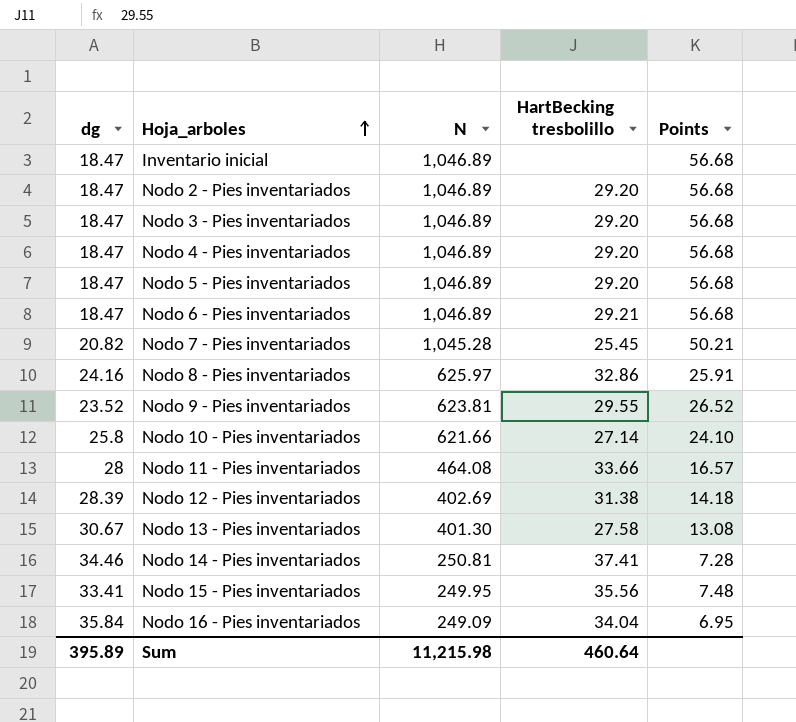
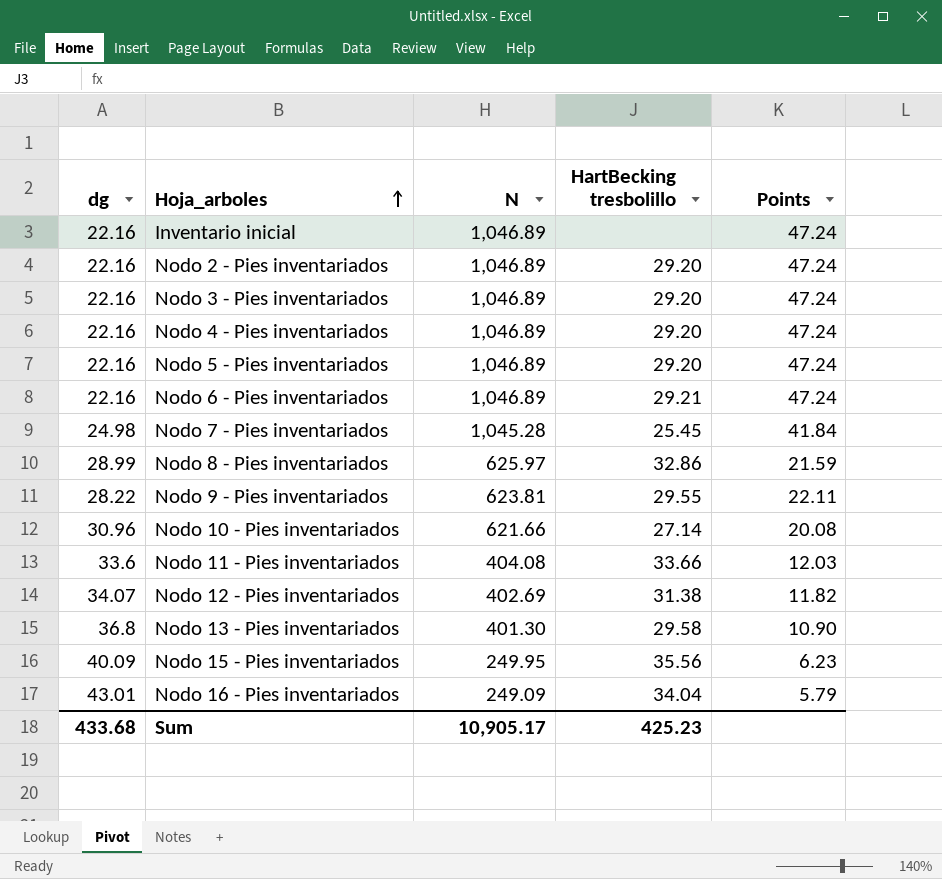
row Nodo 14 - Pies inventariados: 34.46 | 250.81 | 37.41 | 7.28 -> none
Inventario inicial | dg: 18.47 -> 22.16
Inventario inicial | Points: 56.68 -> 47.24
Nodo 2 - Pies inventariados | dg: 18.47 -> 22.16
Nodo 2 - Pies inventariados | Points: 56.68 -> 47.24
Nodo 3 - Pies inventariados | dg: 18.47 -> 22.16
Nodo 3 - Pies inventariados | Points: 56.68 -> 47.24
Nodo 4 - Pies inventariados | dg: 18.47 -> 22.16
Nodo 4 - Pies inventariados | Points: 56.68 -> 47.24
Nodo 5 - Pies inventariados | dg: 18.47 -> 22.16
Nodo 5 - Pies inventariados | Points: 56.68 -> 47.24
Nodo 6 - Pies inventariados | dg: 18.47 -> 22.16
Nodo 6 - Pies inventariados | Points: 56.68 -> 47.24
Nodo 7 - Pies inventariados | dg: 20.82 -> 24.98
Nodo 7 - Pies inventariados | Points: 50.21 -> 41.84
Nodo 8 - Pies inventariados | dg: 24.16 -> 28.99
Nodo 8 - Pies inventariados | Points: 25.91 -> 21.59
Nodo 9 - Pies inventariados | dg: 23.52 -> 28.22
Nodo 9 - Pies inventariados | Points: 26.52 -> 22.11
Nodo 10 - Pies inventariados | dg: 25.8 -> 30.96
Nodo 10 - Pies inventariados | Points: 24.10 -> 20.08
Nodo 11 - Pies inventariados | dg: 28 -> 33.6
Nodo 11 - Pies inventariados | N: 464.08 -> 404.08
Nodo 11 - Pies inventariados | Points: 16.57 -> 12.03
Nodo 12 - Pies inventariados | dg: 28.39 -> 34.07
Nodo 12 - Pies inventariados | Points: 14.18 -> 11.82
Nodo 13 - Pies inventariados | dg: 30.67 -> 36.8
Nodo 13 - Pies inventariados | HartBecking tresbolillo: 27.58 -> 29.58
Nodo 13 - Pies inventariados | Points: 13.08 -> 10.90
Nodo 15 - Pies inventariados | dg: 33.41 -> 40.09
Nodo 15 - Pies inventariados | Points: 7.48 -> 6.23
Nodo 16 - Pies inventariados | dg: 35.84 -> 43.01
Nodo 16 - Pies inventariados | Points: 6.95 -> 5.79
Sum | dg: 395.89 -> 433.68
Sum | N: 11,215.98 -> 10,905.17
Sum | HartBecking tresbolillo: 460.64 -> 425.23

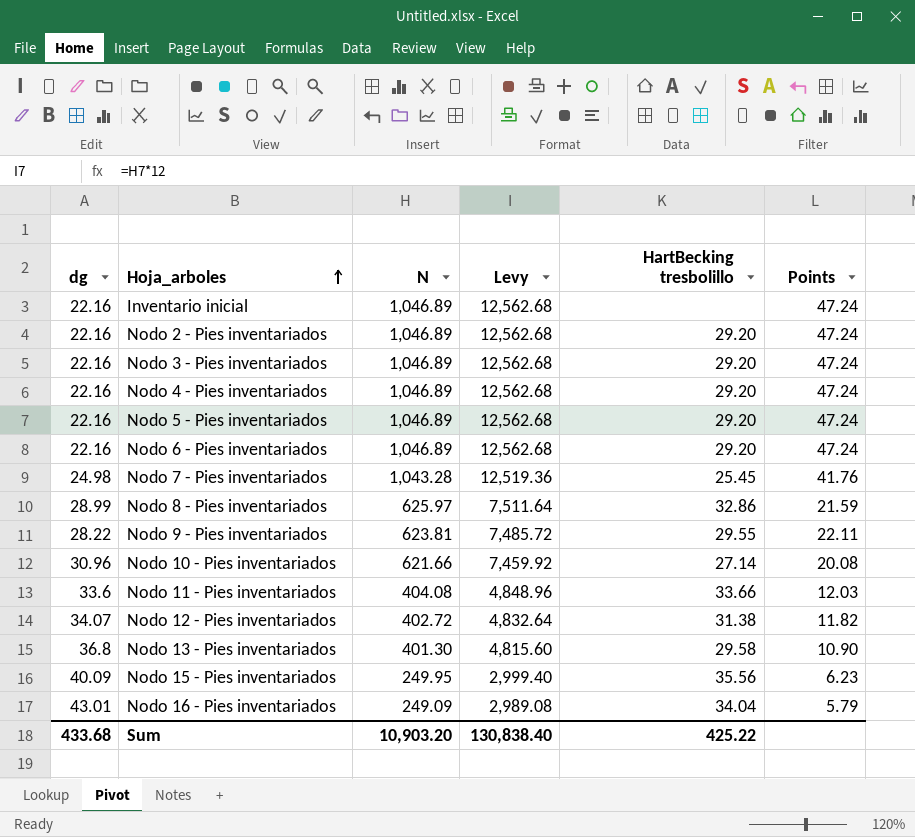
column Levy | formula: none -> [N] * 12
Nodo 6 - Pies inventariados | HartBecking tresbolillo: 29.21 -> 29.20
Nodo 7 - Pies inventariados | N: 1,045.28 -> 1,043.28
Nodo 7 - Pies inventariados | Points: 41.84 -> 41.76
Nodo 12 - Pies inventariados | N: 402.69 -> 402.72
Sum | N: 10,905.17 -> 10,903.20
Sum | HartBecking tresbolillo: 425.23 -> 425.22

